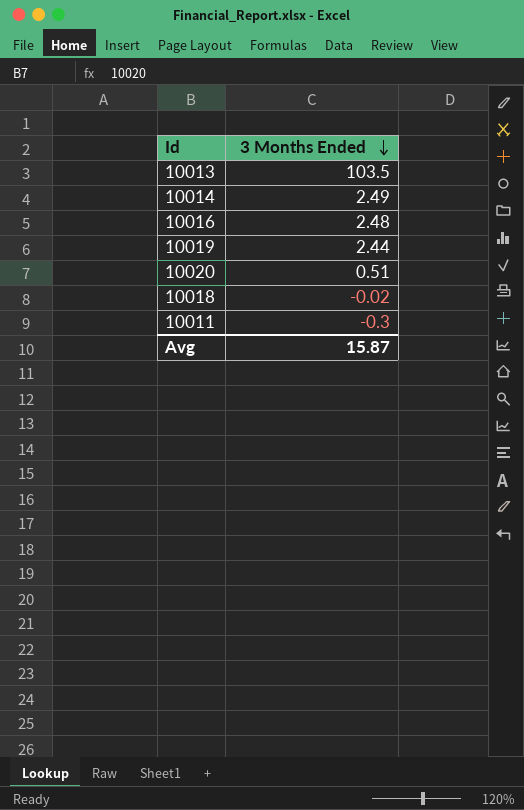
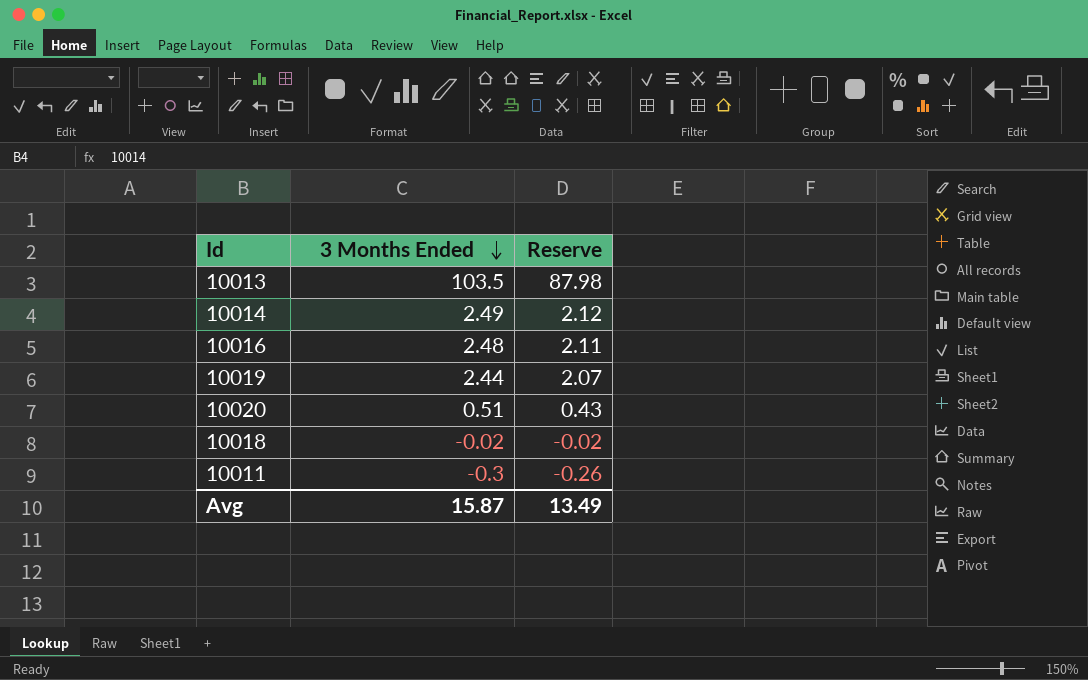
column Reserve | formula: none -> [3 Months Ended] * 0.85

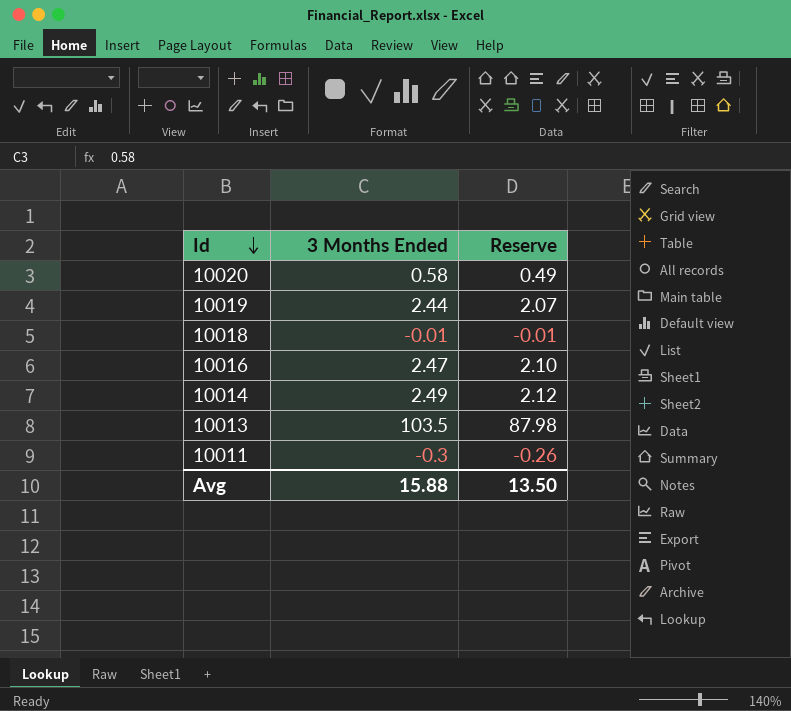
row order: 3 Months Ended descending -> Id descending
10020 | 3 Months Ended: 0.51 -> 0.58
10020 | Reserve: 0.43 -> 0.49
10018 | 3 Months Ended: -0.02 -> -0.01
10018 | Reserve: -0.02 -> -0.01
10016 | 3 Months Ended: 2.48 -> 2.47
10016 | Reserve: 2.11 -> 2.10
Avg | 3 Months Ended: 15.87 -> 15.88
Avg | Reserve: 13.49 -> 13.50

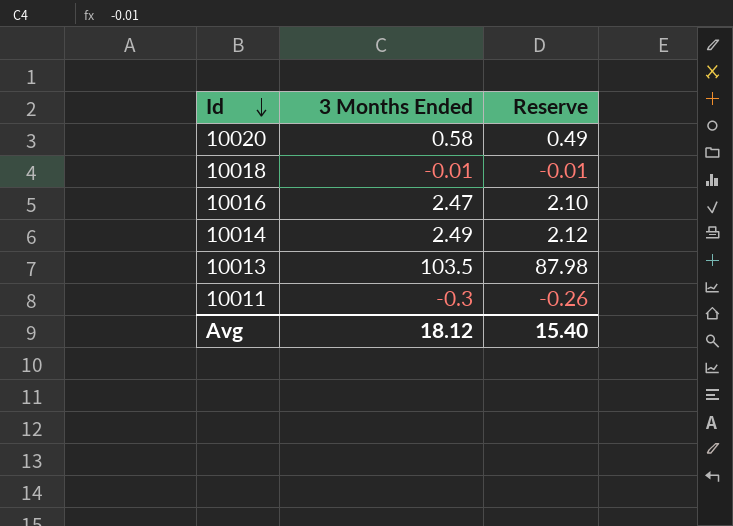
row 10019: 2.44 | 2.07 -> none
Avg | 3 Months Ended: 15.88 -> 18.12
Avg | Reserve: 13.50 -> 15.40

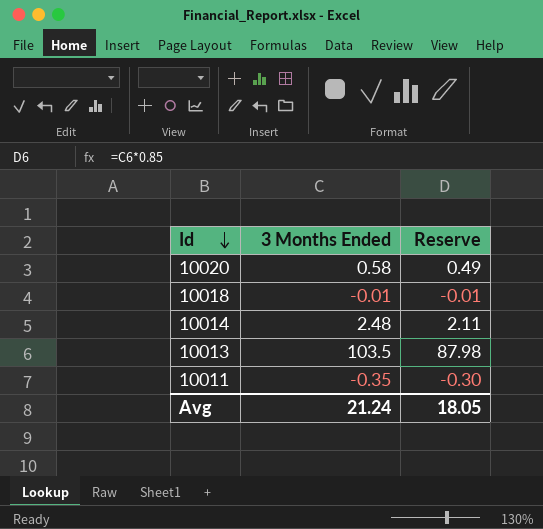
row 10016: 2.47 | 2.10 -> none
10014 | 3 Months Ended: 2.49 -> 2.48
10014 | Reserve: 2.12 -> 2.11
10011 | 3 Months Ended: -0.3 -> -0.35
10011 | Reserve: -0.26 -> -0.30
Avg | 3 Months Ended: 18.12 -> 21.24
Avg | Reserve: 15.40 -> 18.05

